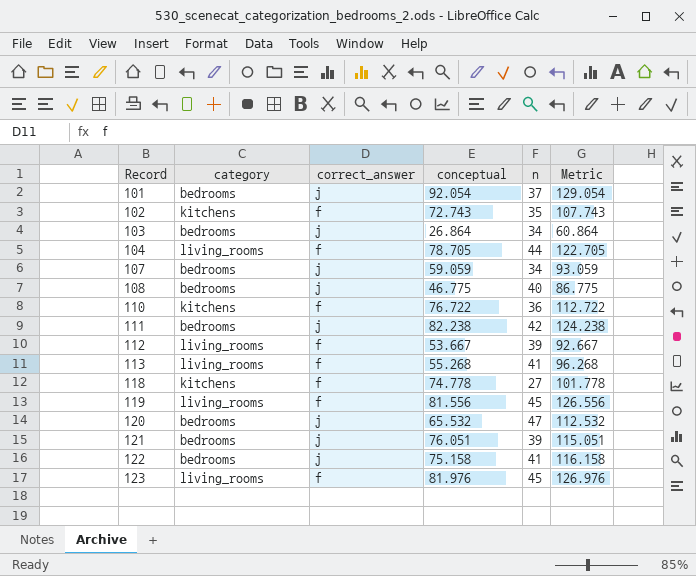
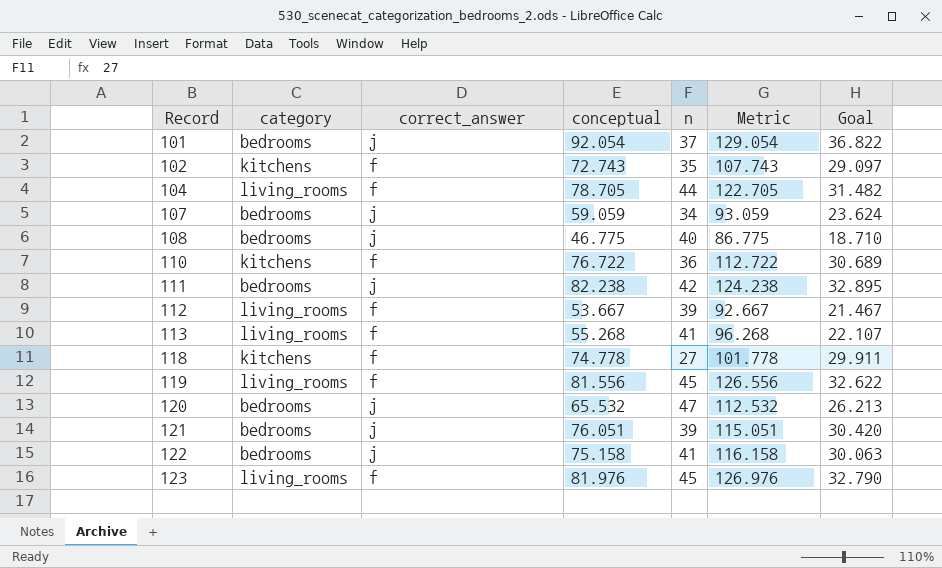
column Goal | formula: none -> [conceptual] * 0.4
row 103: bedrooms | j | 26.864 | 34 | 60.864 -> none

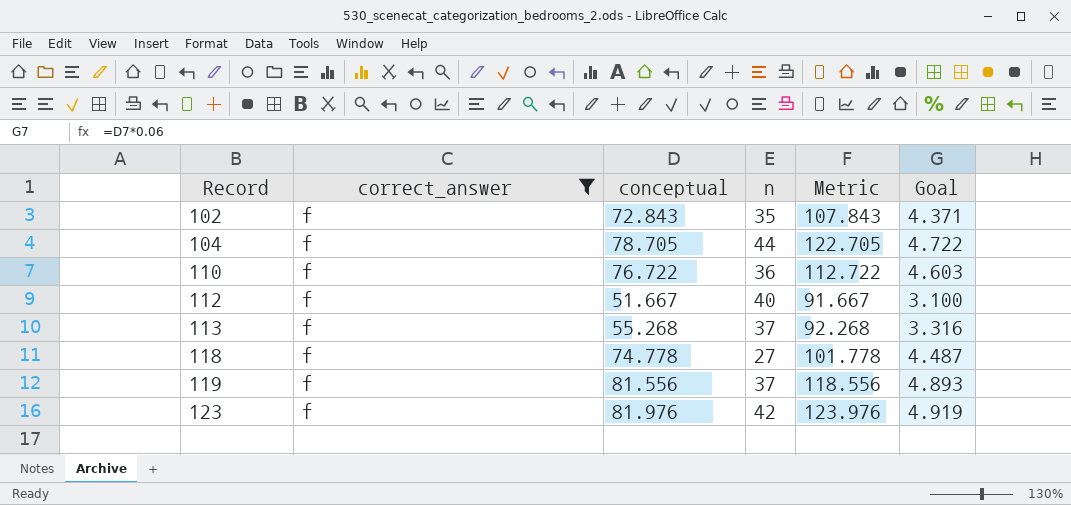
filter: none -> correct_answer = f
column category | position: 2 -> none
column Goal | formula: [conceptual] * 0.4 -> [conceptual] * 0.06
102 | conceptual: 72.743 -> 72.843
102 | Metric: 107.743 -> 107.843
112 | conceptual: 53.667 -> 51.667
112 | n: 39 -> 40
112 | Metric: 92.667 -> 91.667
113 | n: 41 -> 37
113 | Metric: 96.268 -> 92.268
119 | n: 45 -> 37
119 | Metric: 126.556 -> 118.556
123 | n: 45 -> 42
123 | Metric: 126.976 -> 123.976

